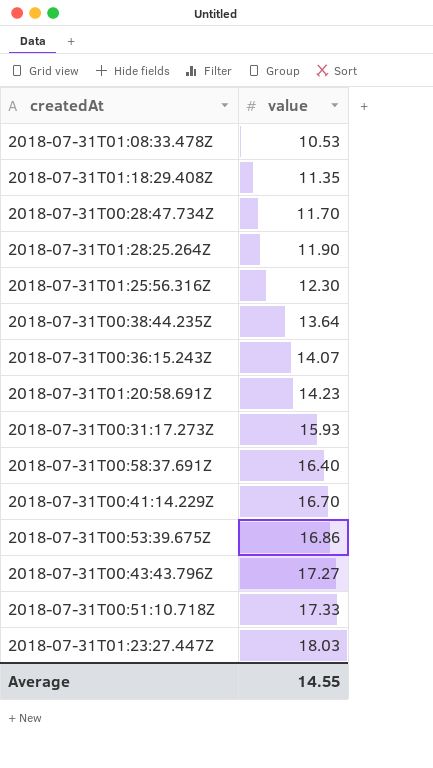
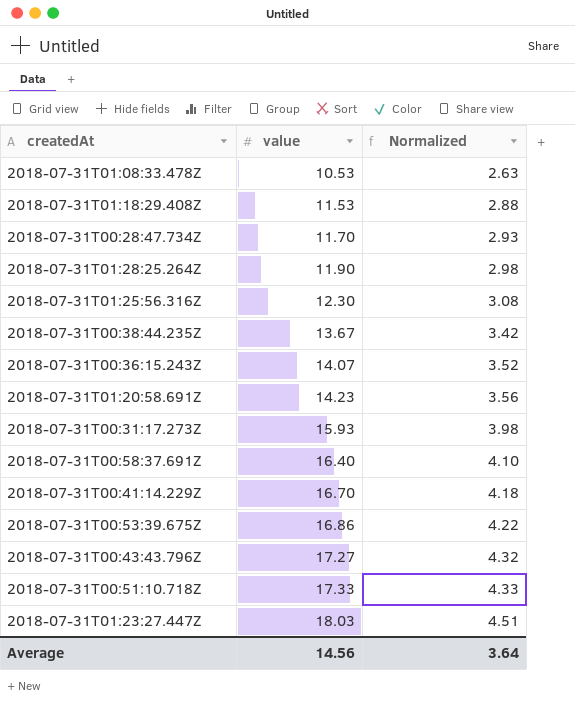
column Normalized | formula: none -> [value] * 0.25
2018-07-31T01:18:29.408Z | value: 11.35 -> 11.53
2018-07-31T00:38:44.235Z | value: 13.64 -> 13.67
Average | value: 14.55 -> 14.56

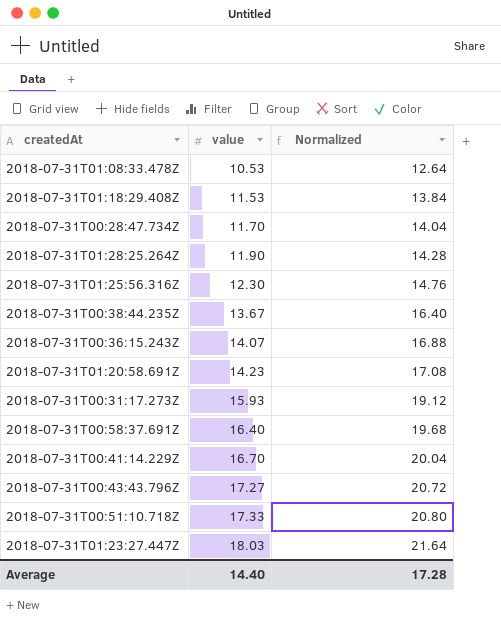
column Normalized | formula: [value] * 0.25 -> [value] * 1.2
row 2018-07-31T00:53:39.675Z: 16.86 | 4.22 -> none
Average | value: 14.56 -> 14.40
Average | Normalized: 3.64 -> 17.28

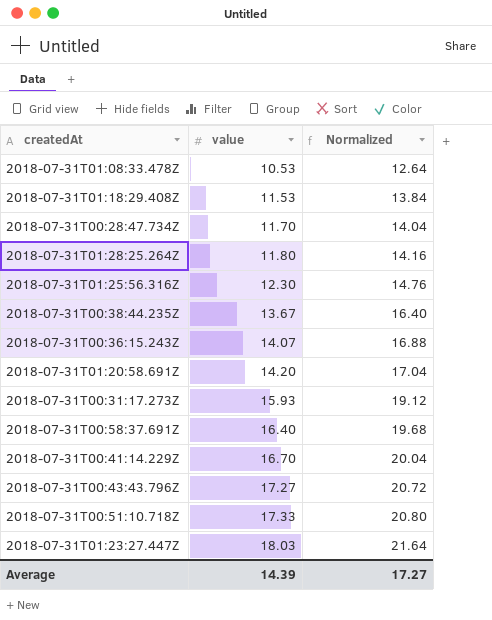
2018-07-31T01:28:25.264Z | value: 11.90 -> 11.80
2018-07-31T01:28:25.264Z | Normalized: 14.28 -> 14.16
2018-07-31T01:20:58.691Z | value: 14.23 -> 14.20
2018-07-31T01:20:58.691Z | Normalized: 17.08 -> 17.04
Average | value: 14.40 -> 14.39
Average | Normalized: 17.28 -> 17.27

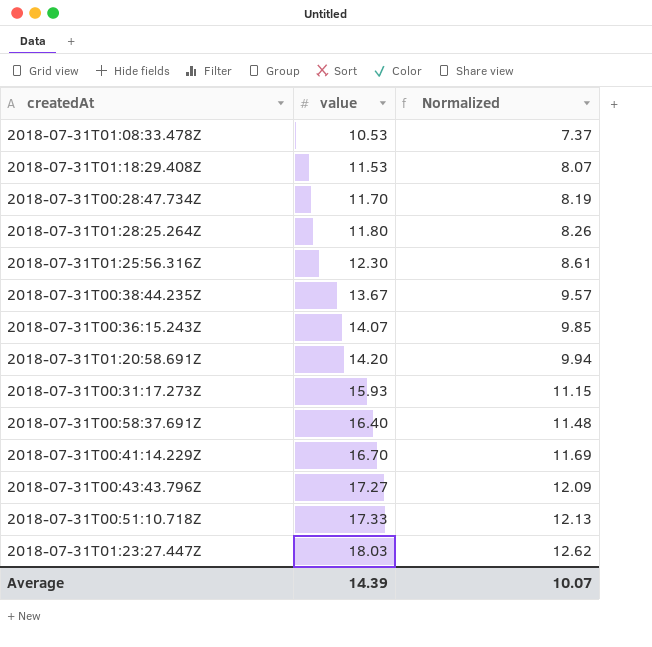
column Normalized | formula: [value] * 1.2 -> [value] * 0.7
Average | Normalized: 17.27 -> 10.07

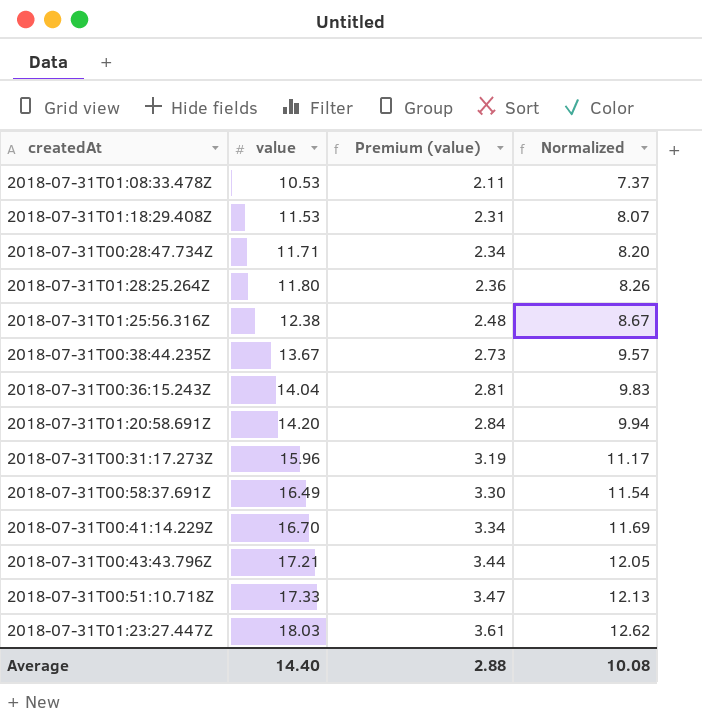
column Premium (value) | formula: none -> [value] * 0.2
2018-07-31T00:28:47.734Z | value: 11.70 -> 11.71
2018-07-31T00:28:47.734Z | Normalized: 8.19 -> 8.20
2018-07-31T01:25:56.316Z | value: 12.30 -> 12.38
2018-07-31T01:25:56.316Z | Normalized: 8.61 -> 8.67
2018-07-31T00:36:15.243Z | value: 14.07 -> 14.04
2018-07-31T00:36:15.243Z | Normalized: 9.85 -> 9.83
2018-07-31T00:31:17.273Z | value: 15.93 -> 15.96
2018-07-31T00:31:17.273Z | Normalized: 11.15 -> 11.17
2018-07-31T00:58:37.691Z | value: 16.40 -> 16.49
2018-07-31T00:58:37.691Z | Normalized: 11.48 -> 11.54
2018-07-31T00:43:43.796Z | value: 17.27 -> 17.21
2018-07-31T00:43:43.796Z | Normalized: 12.09 -> 12.05
Average | value: 14.39 -> 14.40
Average | Normalized: 10.07 -> 10.08

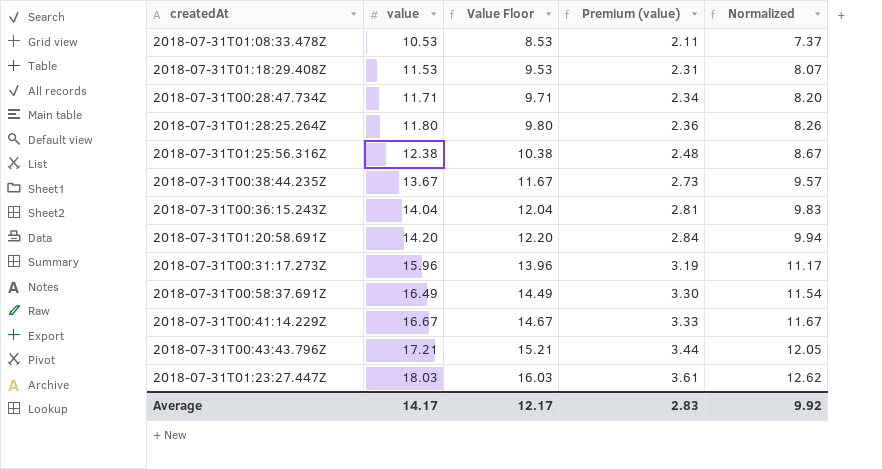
column Value Floor | formula: none -> [value] - 2
row 2018-07-31T00:51:10.718Z: 17.33 | 3.47 | 12.13 -> none
2018-07-31T00:41:14.229Z | value: 16.70 -> 16.67
2018-07-31T00:41:14.229Z | Premium (value): 3.34 -> 3.33
2018-07-31T00:41:14.229Z | Normalized: 11.69 -> 11.67
Average | value: 14.40 -> 14.17
Average | Premium (value): 2.88 -> 2.83
Average | Normalized: 10.08 -> 9.92

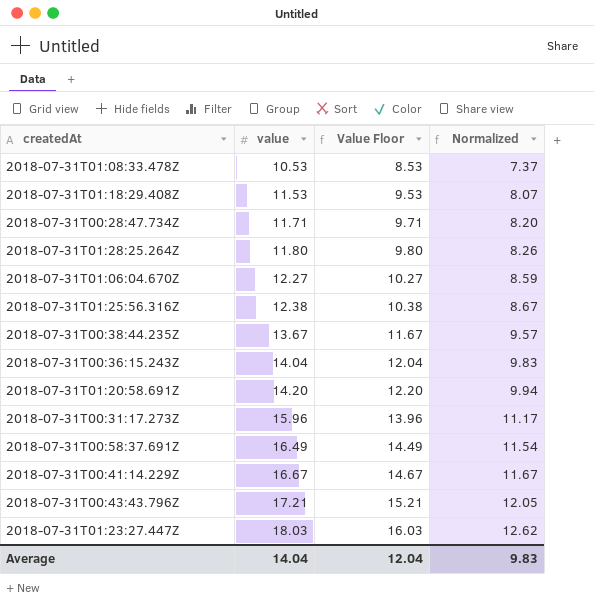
column Premium (value) | formula: [value] * 0.2 -> none
row 2018-07-31T01:06:04.670Z: none -> 12.27 | 10.27 | 8.59
Average | value: 14.17 -> 14.04
Average | Value Floor: 12.17 -> 12.04
Average | Normalized: 9.92 -> 9.83

